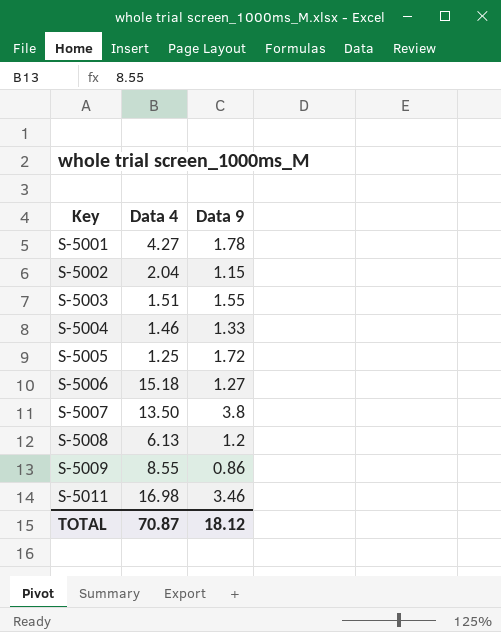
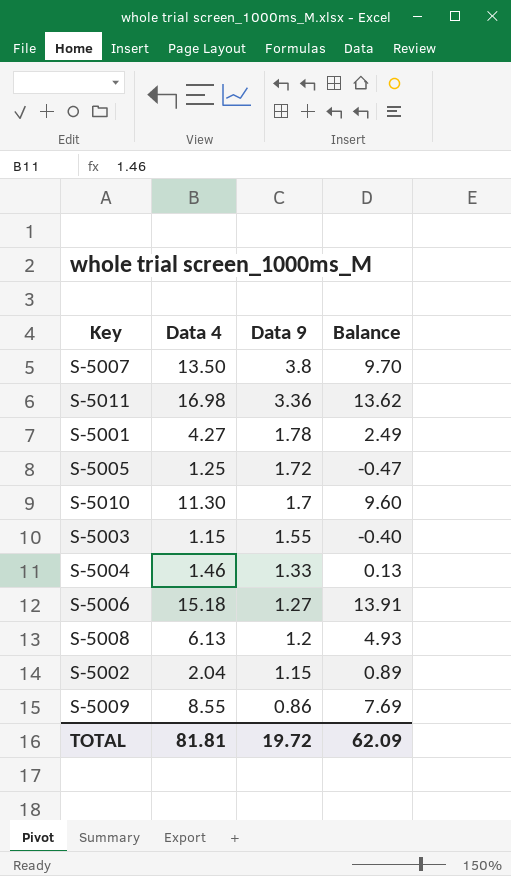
row order: Key ascending -> Data 9 descending
column Balance | formula: none -> [Data 4] - [Data 9]
S-5011 | Data 9: 3.46 -> 3.36
row S-5010: none -> 11.30 | 1.7 | 9.60
S-5003 | Data 4: 1.51 -> 1.15
TOTAL | Data 4: 70.87 -> 81.81
TOTAL | Data 9: 18.12 -> 19.72

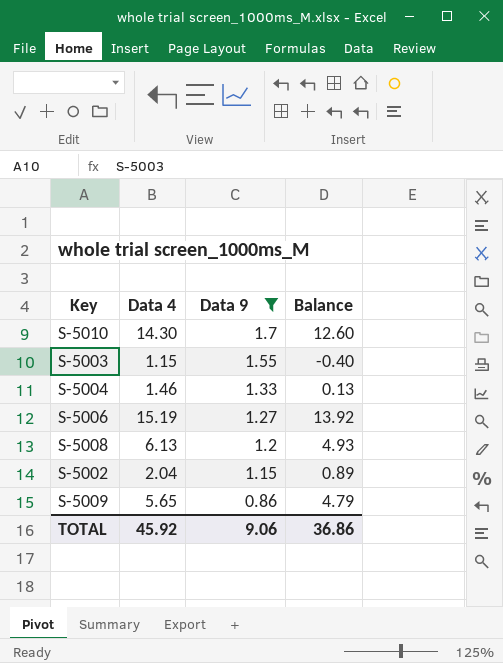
filter: none -> Data 9 <= 1.7
S-5010 | Data 4: 11.30 -> 14.30
S-5010 | Balance: 9.60 -> 12.60
S-5006 | Data 4: 15.18 -> 15.19
S-5006 | Balance: 13.91 -> 13.92
S-5009 | Data 4: 8.55 -> 5.65
S-5009 | Balance: 7.69 -> 4.79
TOTAL | Data 4: 81.81 -> 45.92
TOTAL | Data 9: 19.72 -> 9.06
TOTAL | Balance: 62.09 -> 36.86

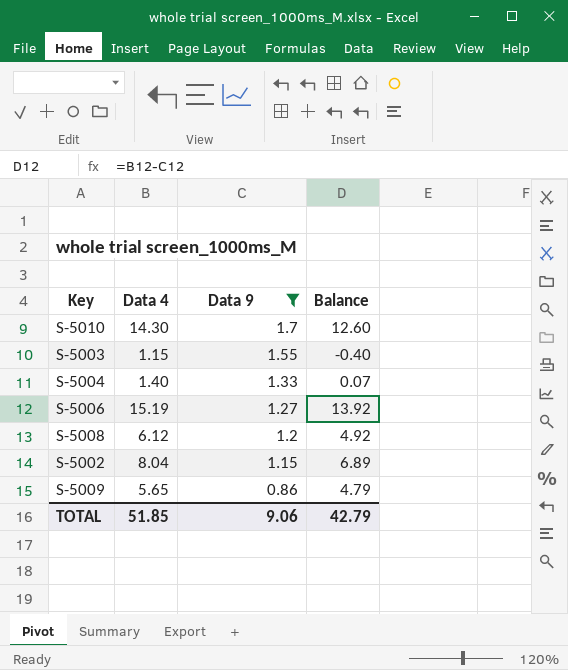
S-5004 | Data 4: 1.46 -> 1.40
S-5004 | Balance: 0.13 -> 0.07
S-5008 | Data 4: 6.13 -> 6.12
S-5008 | Balance: 4.93 -> 4.92
S-5002 | Data 4: 2.04 -> 8.04
S-5002 | Balance: 0.89 -> 6.89
TOTAL | Data 4: 45.92 -> 51.85
TOTAL | Balance: 36.86 -> 42.79

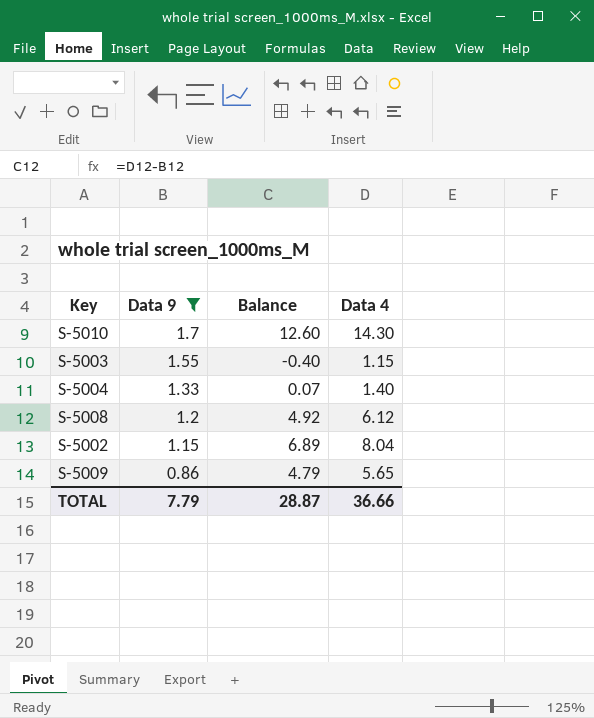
column Data 4 | position: 2 -> 4
row S-5006: 15.19 | 1.27 | 13.92 -> none
TOTAL | Data 9: 9.06 -> 7.79
TOTAL | Balance: 42.79 -> 28.87
TOTAL | Data 4: 51.85 -> 36.66

